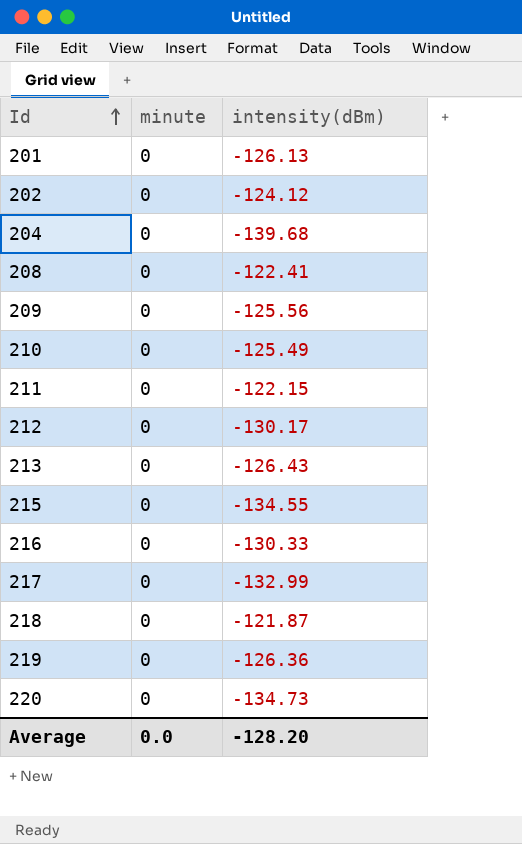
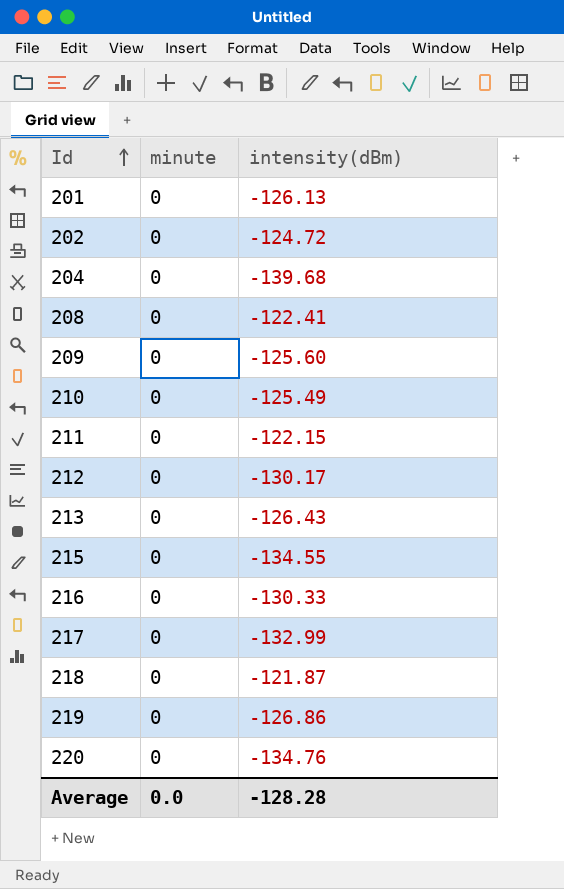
202 | intensity(dBm): -124.12 -> -124.72
209 | intensity(dBm): -125.56 -> -125.60
219 | intensity(dBm): -126.36 -> -126.86
220 | intensity(dBm): -134.73 -> -134.76
Average | intensity(dBm): -128.20 -> -128.28

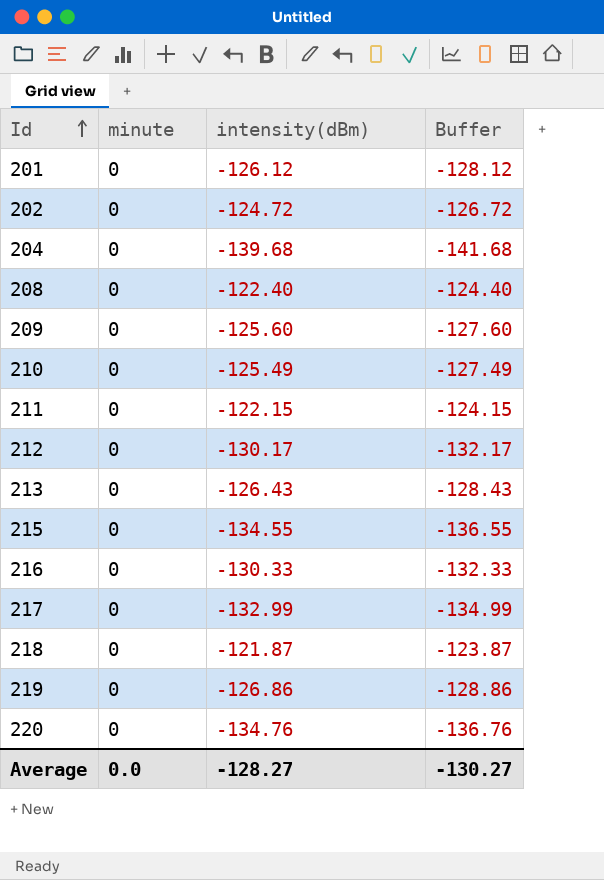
column Buffer | formula: none -> [intensity(dBm)] - 2
201 | intensity(dBm): -126.13 -> -126.12
208 | intensity(dBm): -122.41 -> -122.40
Average | intensity(dBm): -128.28 -> -128.27

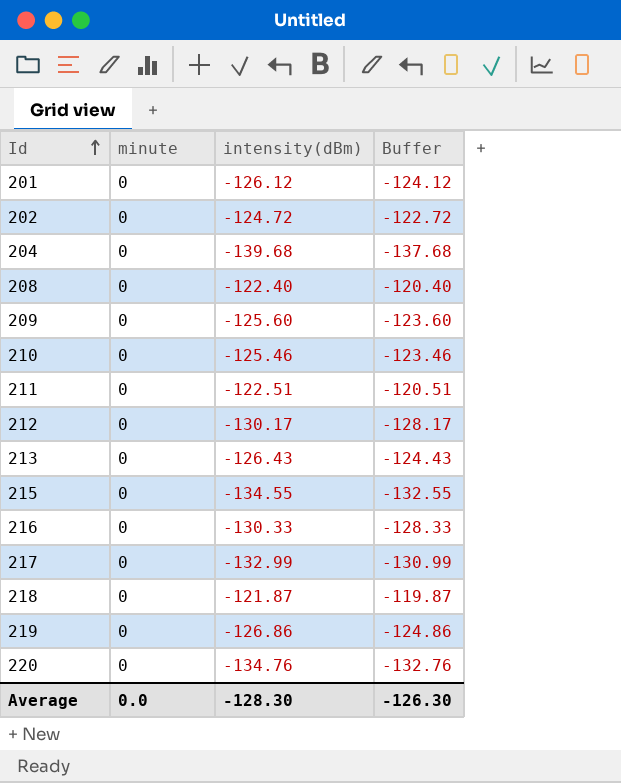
column Buffer | formula: [intensity(dBm)] - 2 -> [intensity(dBm)] + 2
210 | intensity(dBm): -125.49 -> -125.46
211 | intensity(dBm): -122.15 -> -122.51
Average | intensity(dBm): -128.27 -> -128.30
Average | Buffer: -130.27 -> -126.30

